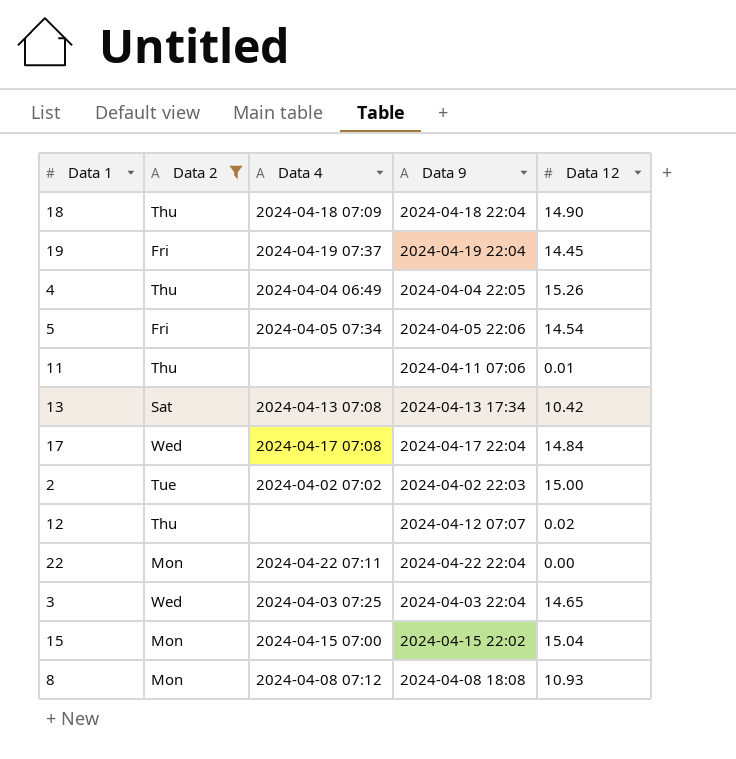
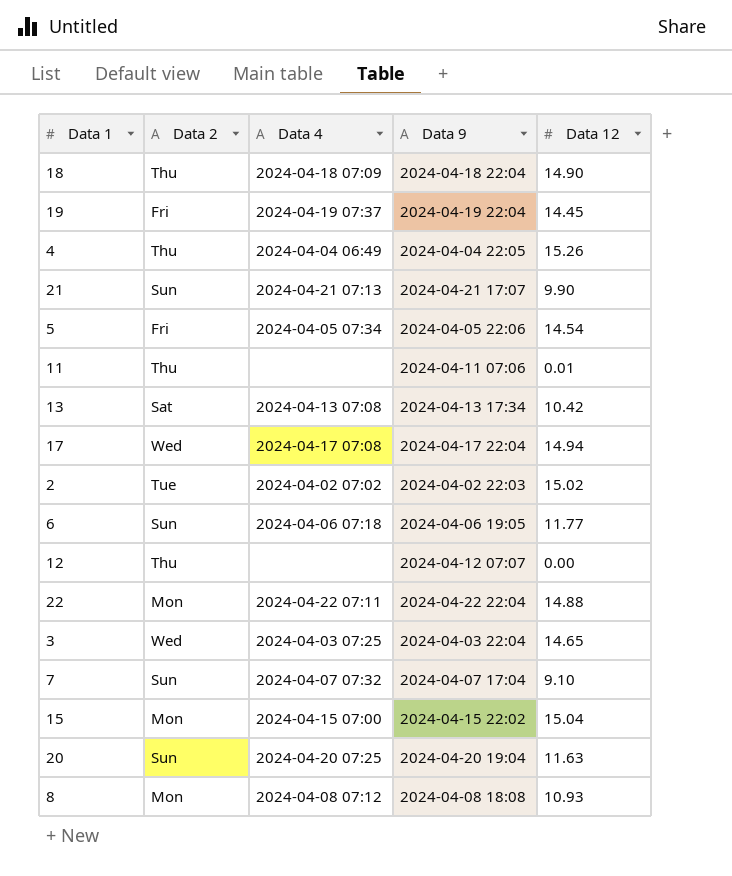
filter: Data 2 != Sun -> none
17 | Data 12: 14.84 -> 14.94
2 | Data 12: 15.00 -> 15.02
12 | Data 12: 0.02 -> 0.00
22 | Data 12: 0.00 -> 14.88

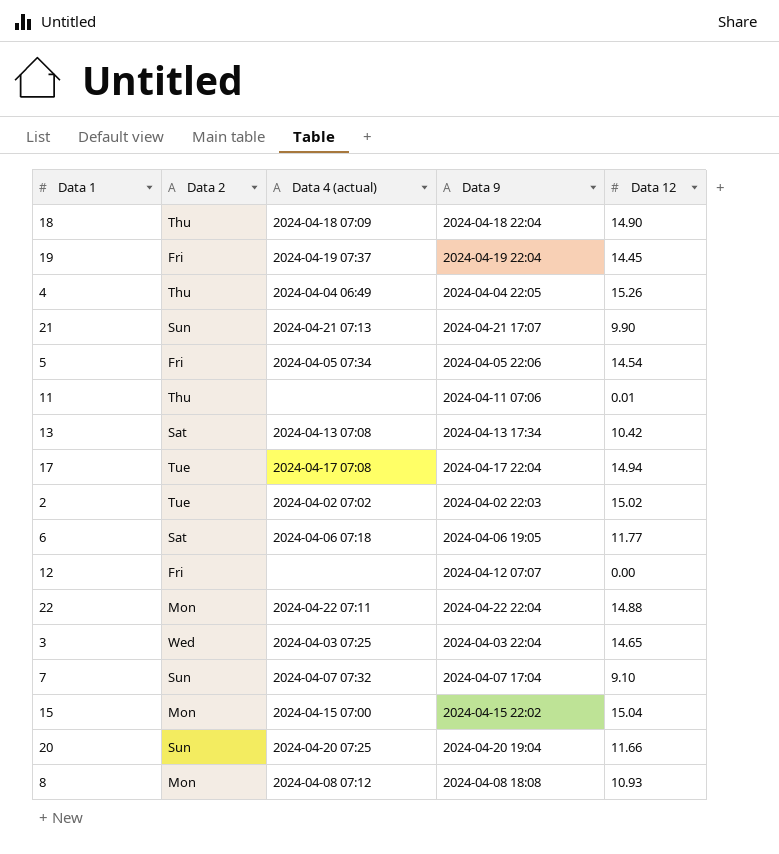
column name: Data 4 -> Data 4 (actual)
17 | Data 2: Wed -> Tue
6 | Data 2: Sun -> Sat
12 | Data 2: Thu -> Fri
20 | Data 12: 11.63 -> 11.66

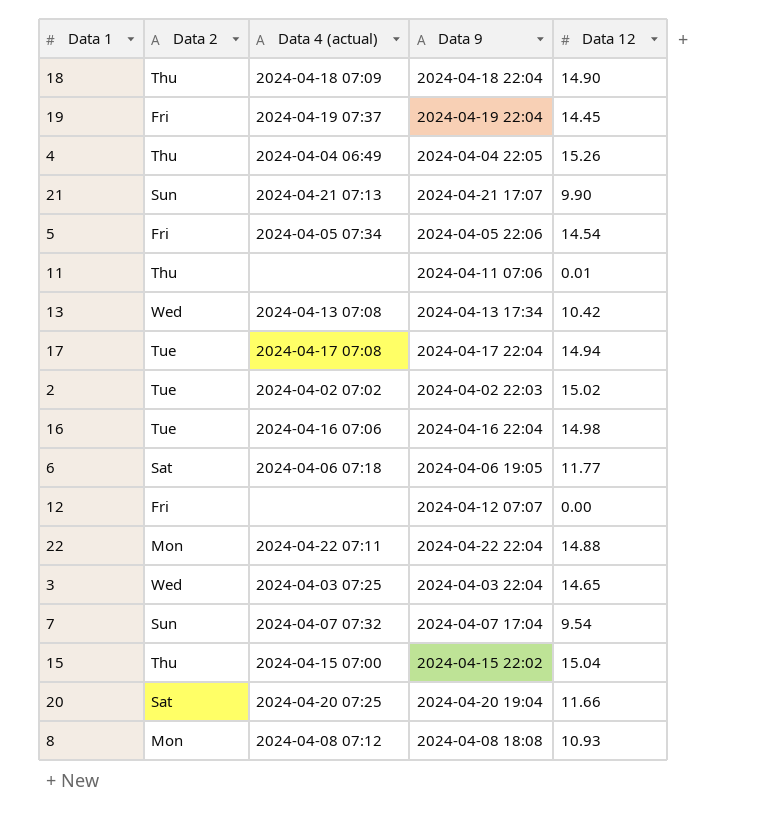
13 | Data 2: Sat -> Wed
row 16: none -> Tue | 2024-04-16 07:06 | 2024-04-16 22:04 | 14.98
7 | Data 12: 9.10 -> 9.54
15 | Data 2: Mon -> Thu
20 | Data 2: Sun -> Sat

